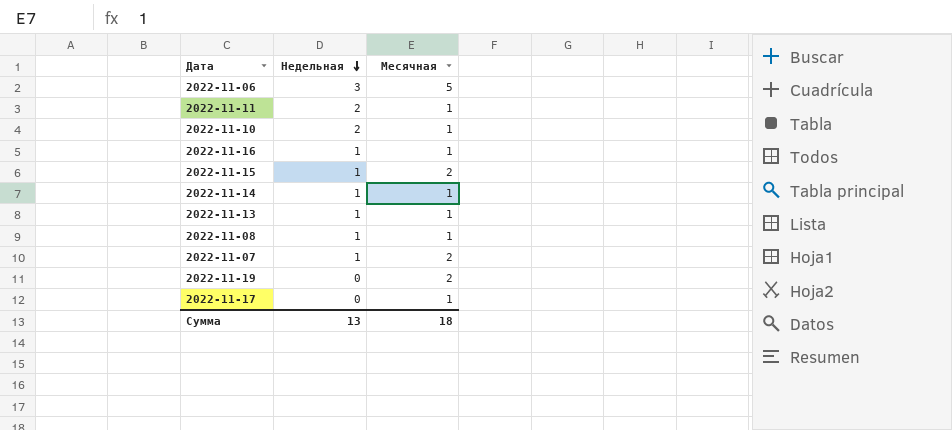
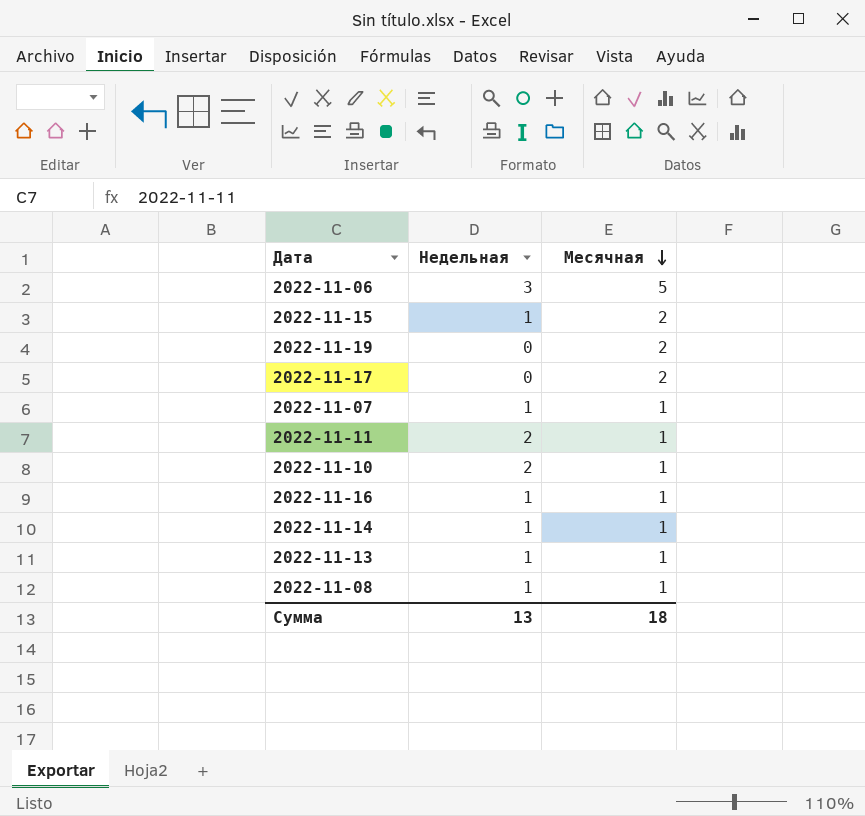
row order: Недельная descending -> Месячная descending
2022-11-17 | Месячная: 1 -> 2
2022-11-07 | Месячная: 2 -> 1

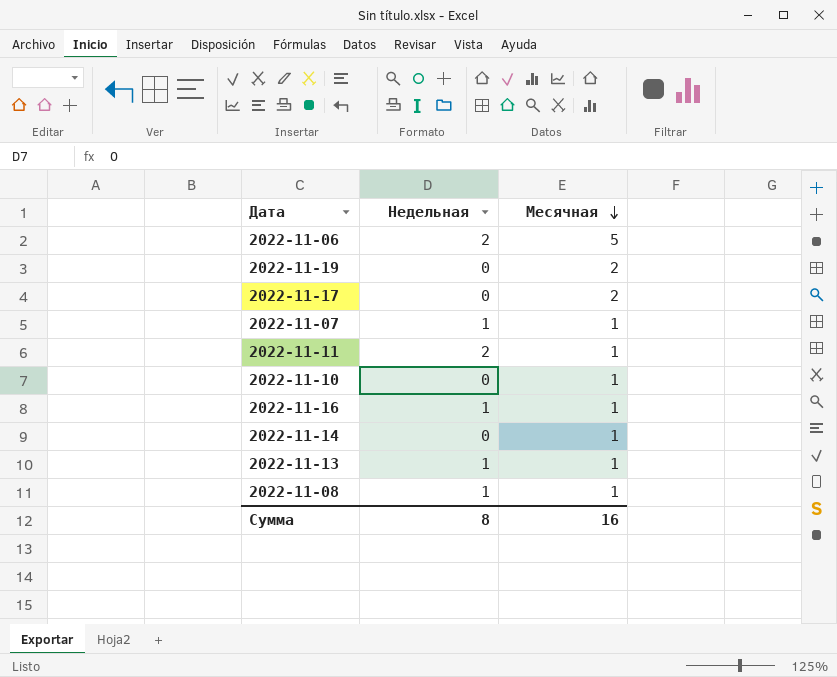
row 2022-11-15: 1 | 2 -> none
2022-11-06 | Недельная: 3 -> 2
2022-11-10 | Недельная: 2 -> 0
2022-11-14 | Недельная: 1 -> 0
Сумма | Недельная: 13 -> 8
Сумма | Месячная: 18 -> 16

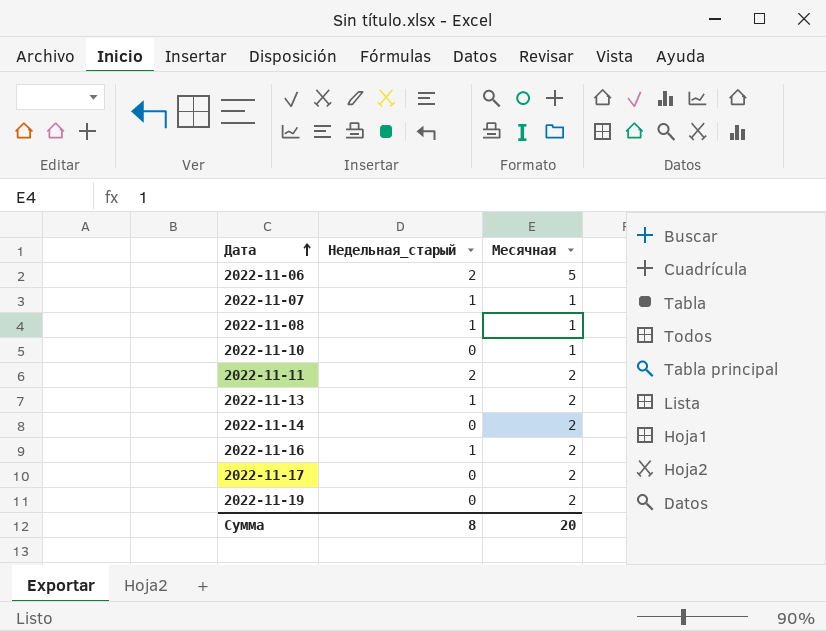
row order: Месячная descending -> Дата ascending
column name: Недельная -> Недельная_старый
2022-11-11 | Месячная: 1 -> 2
2022-11-13 | Месячная: 1 -> 2
2022-11-14 | Месячная: 1 -> 2
2022-11-16 | Месячная: 1 -> 2
Сумма | Месячная: 16 -> 20

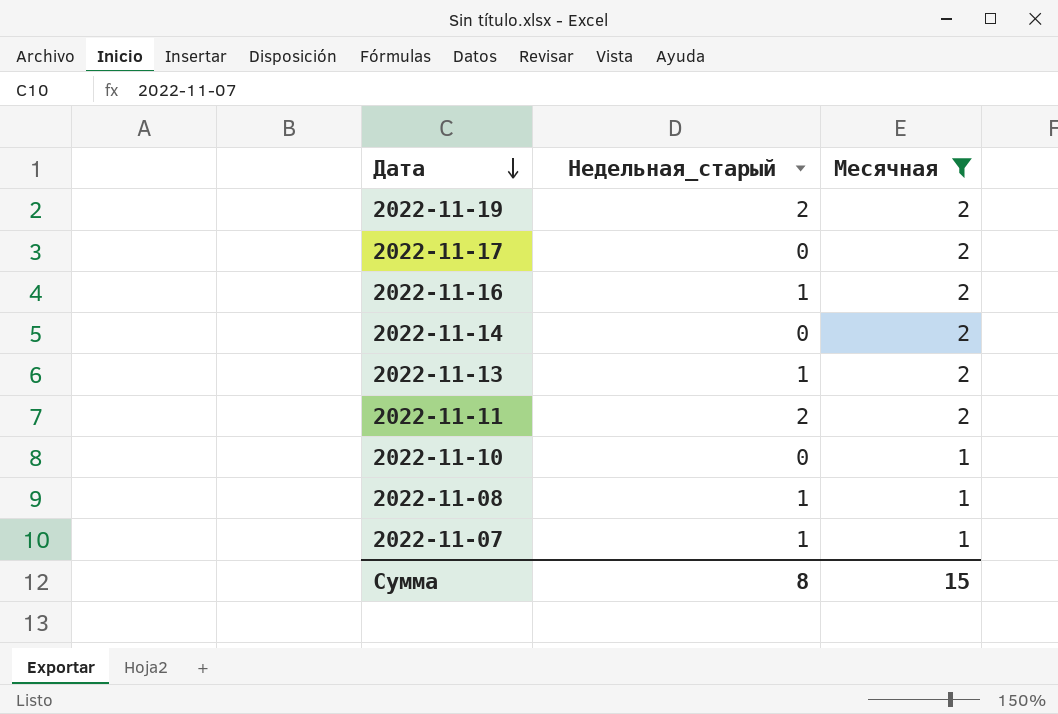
filter: none -> Месячная != 5
row order: Дата ascending -> Дата descending
2022-11-19 | Недельная_старый: 0 -> 2
Сумма | Месячная: 20 -> 15

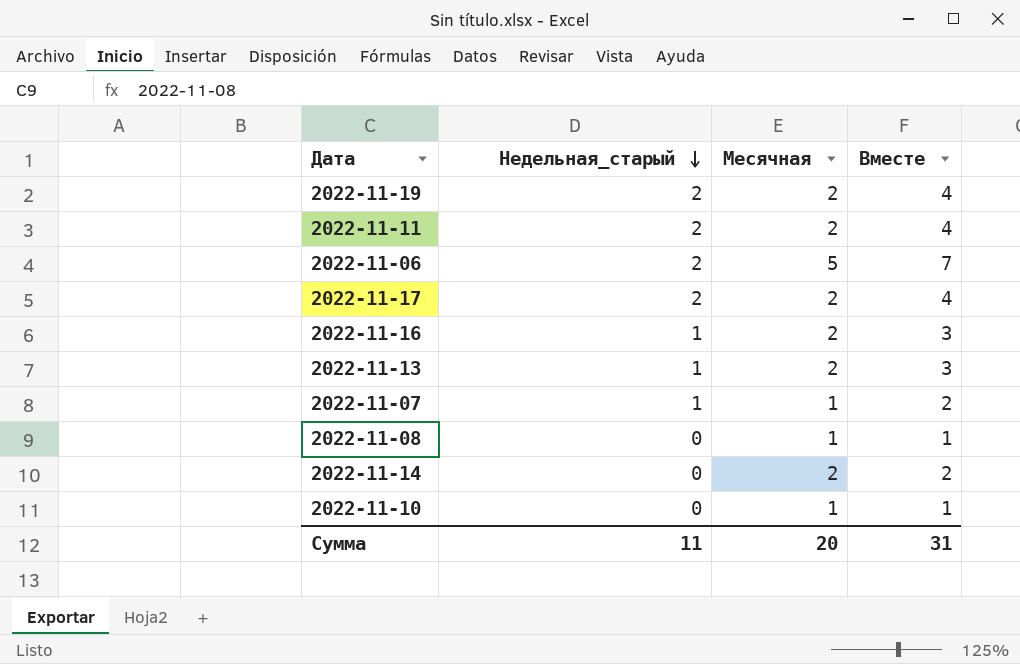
filter: Месячная != 5 -> none
row order: Дата descending -> Недельная_старый descending
column Вместе | formula: none -> [Недельная_старый] + [Месячная]
2022-11-17 | Недельная_старый: 0 -> 2
2022-11-08 | Недельная_старый: 1 -> 0
Сумма | Недельная_старый: 8 -> 11
Сумма | Месячная: 15 -> 20

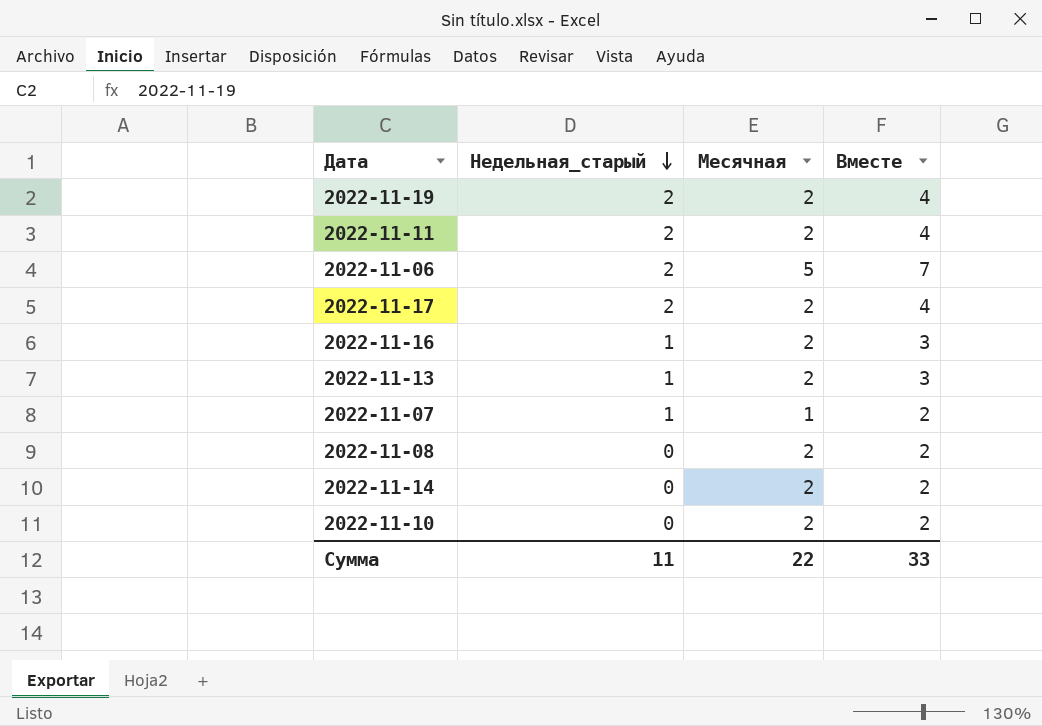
2022-11-08 | Месячная: 1 -> 2
2022-11-08 | Вместе: 1 -> 2
2022-11-10 | Месячная: 1 -> 2
2022-11-10 | Вместе: 1 -> 2
Сумма | Месячная: 20 -> 22
Сумма | Вместе: 31 -> 33

